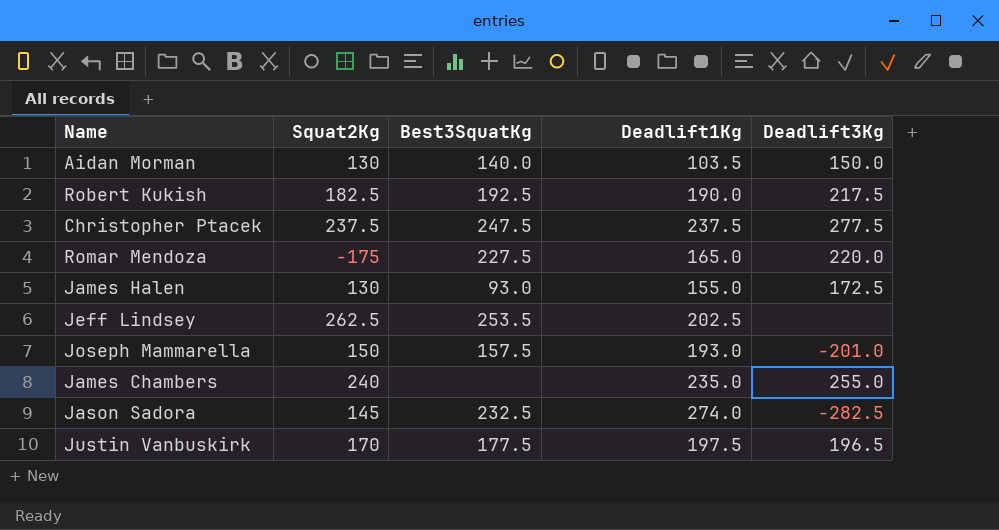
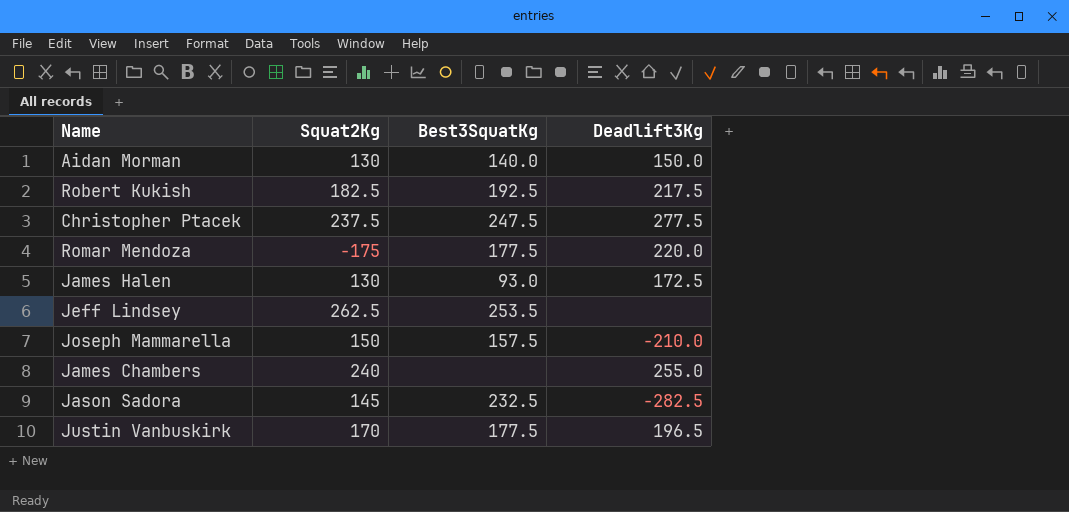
column Deadlift1Kg | position: 4 -> none
Romar Mendoza | Best3SquatKg: 227.5 -> 177.5
Joseph Mammarella | Deadlift3Kg: -201.0 -> -210.0

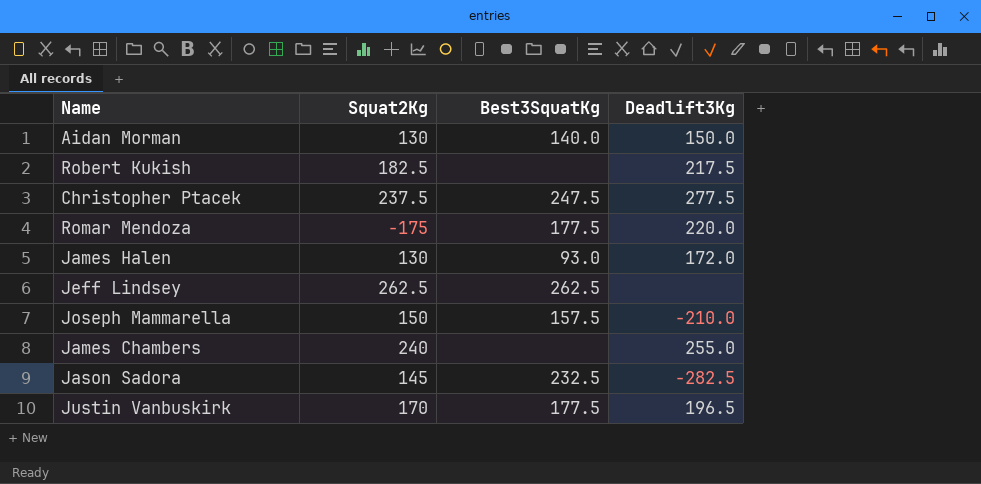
Robert Kukish | Best3SquatKg: 192.5 -> none
James Halen | Deadlift3Kg: 172.5 -> 172.0
Jeff Lindsey | Best3SquatKg: 253.5 -> 262.5

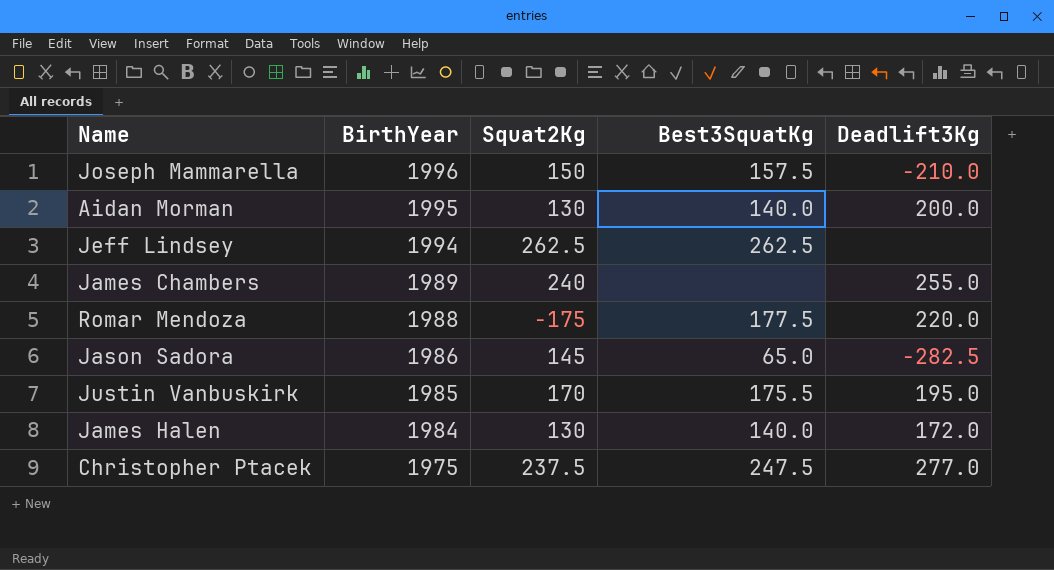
row order: none -> BirthYear descending
column BirthYear | position: none -> 2
row Robert Kukish: 182.5 | none | 217.5 -> none
Aidan Morman | Deadlift3Kg: 150.0 -> 200.0
Jason Sadora | Best3SquatKg: 232.5 -> 65.0
Justin Vanbuskirk | Best3SquatKg: 177.5 -> 175.5
Justin Vanbuskirk | Deadlift3Kg: 196.5 -> 195.0
James Halen | Best3SquatKg: 93.0 -> 140.0
Christopher Ptacek | Deadlift3Kg: 277.5 -> 277.0

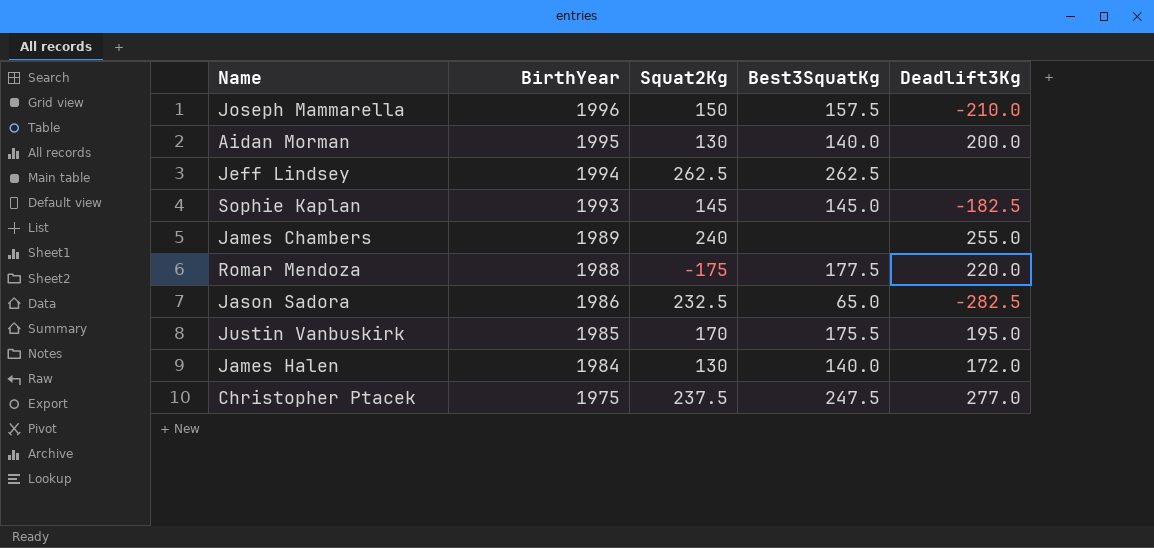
row Sophie Kaplan: none -> 1993 | 145 | 145.0 | -182.5
Jason Sadora | Squat2Kg: 145 -> 232.5

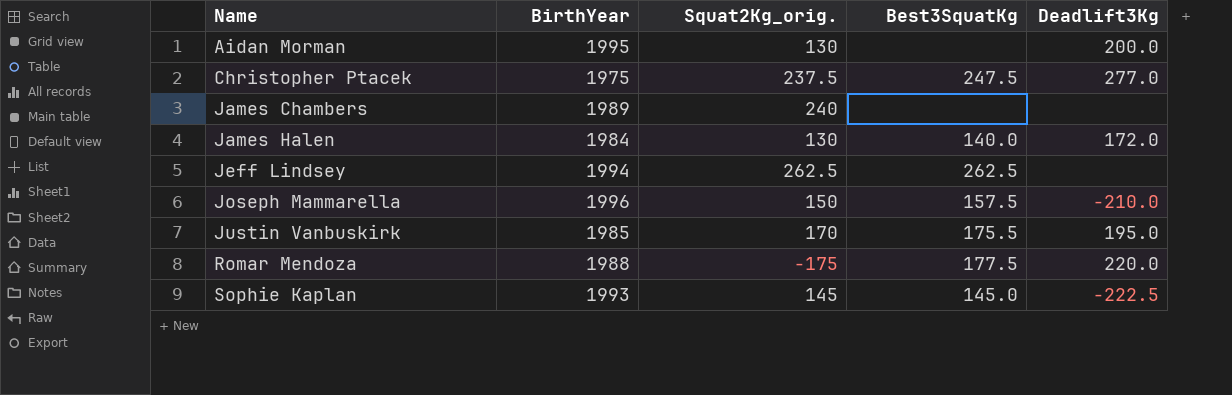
row order: BirthYear descending -> Name ascending
column name: Squat2Kg -> Squat2Kg_orig.
row Jason Sadora: 1986 | 232.5 | 65.0 | -282.5 -> none
Aidan Morman | Best3SquatKg: 140.0 -> none
James Chambers | Deadlift3Kg: 255.0 -> none
Sophie Kaplan | Deadlift3Kg: -182.5 -> -222.5

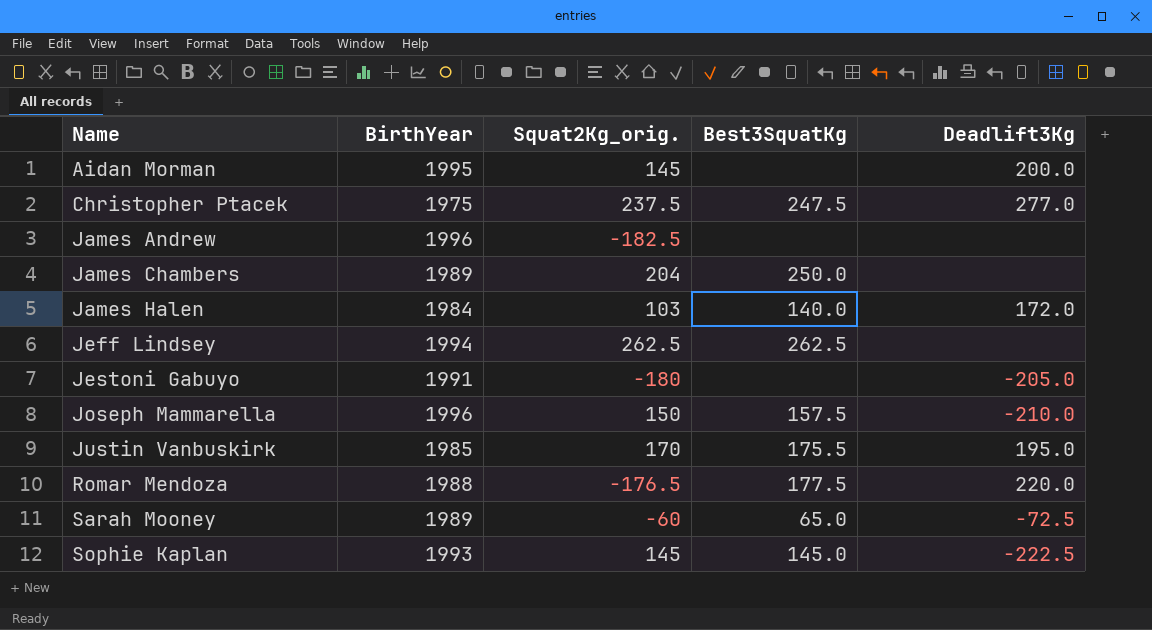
Aidan Morman | Squat2Kg_orig.: 130 -> 145
row James Andrew: none -> 1996 | -182.5 | none | none
James Chambers | Squat2Kg_orig.: 240 -> 204
James Chambers | Best3SquatKg: none -> 250.0
James Halen | Squat2Kg_orig.: 130 -> 103
row Jestoni Gabuyo: none -> 1991 | -180 | none | -205.0
Romar Mendoza | Squat2Kg_orig.: -175 -> -176.5
row Sarah Mooney: none -> 1989 | -60 | 65.0 | -72.5

